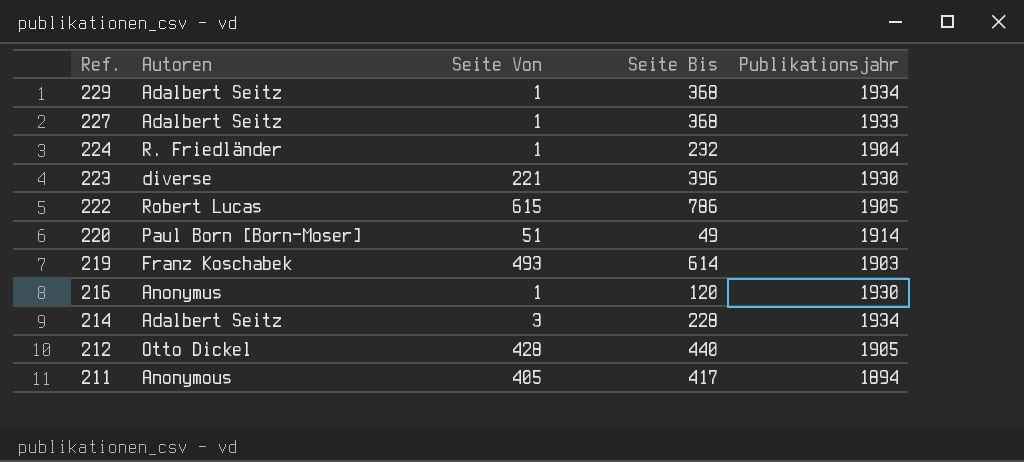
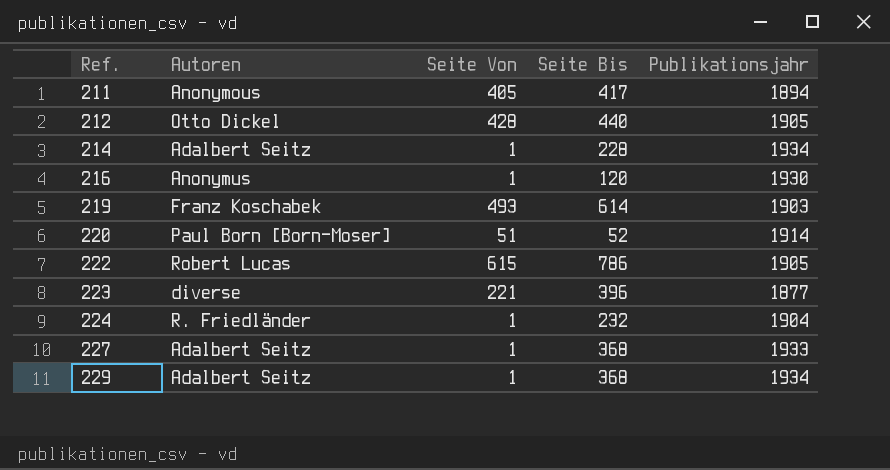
row order: Ref. descending -> Ref. ascending
214 | Seite Von: 3 -> 1
220 | Seite Bis: 49 -> 52
223 | Publikationsjahr: 1930 -> 1877

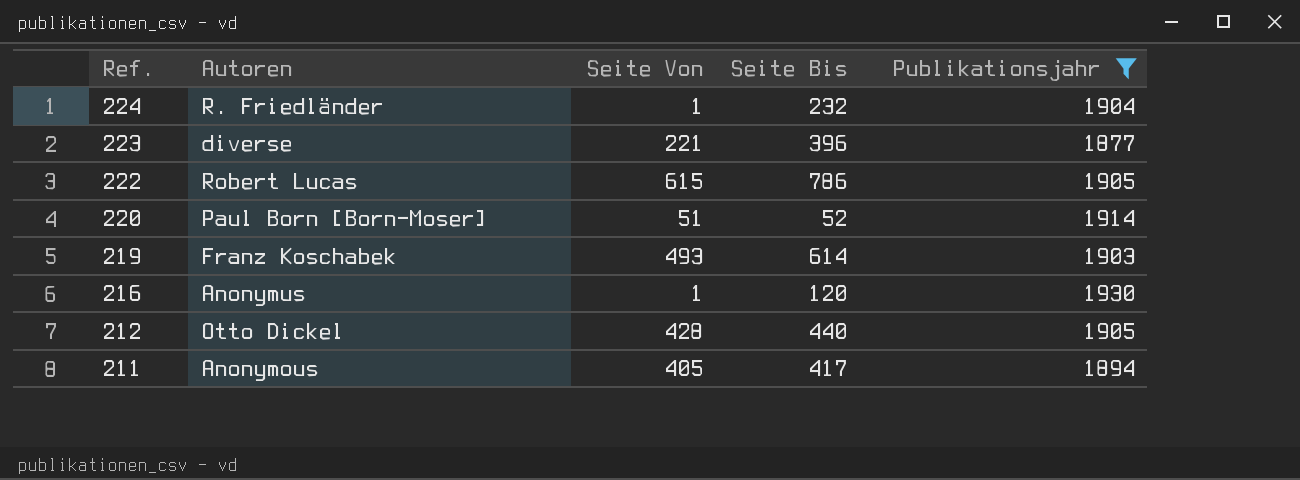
filter: none -> Publikationsjahr <= 1930
row order: Ref. ascending -> Ref. descending

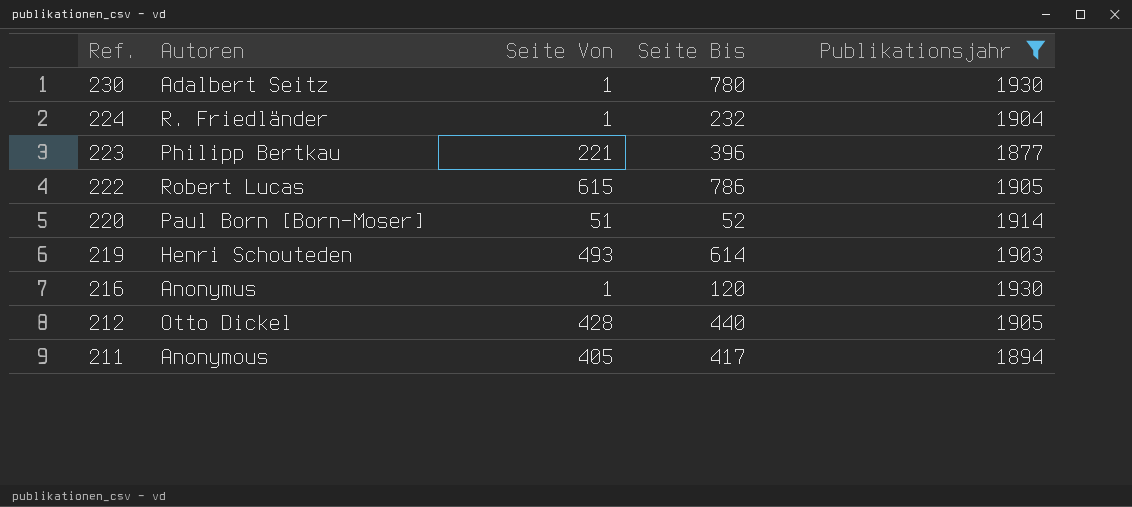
row 230: none -> Adalbert Seitz | 1 | 780 | 1930
223 | Autoren: diverse -> Philipp Bertkau
219 | Autoren: Franz Koschabek -> Henri Schouteden

